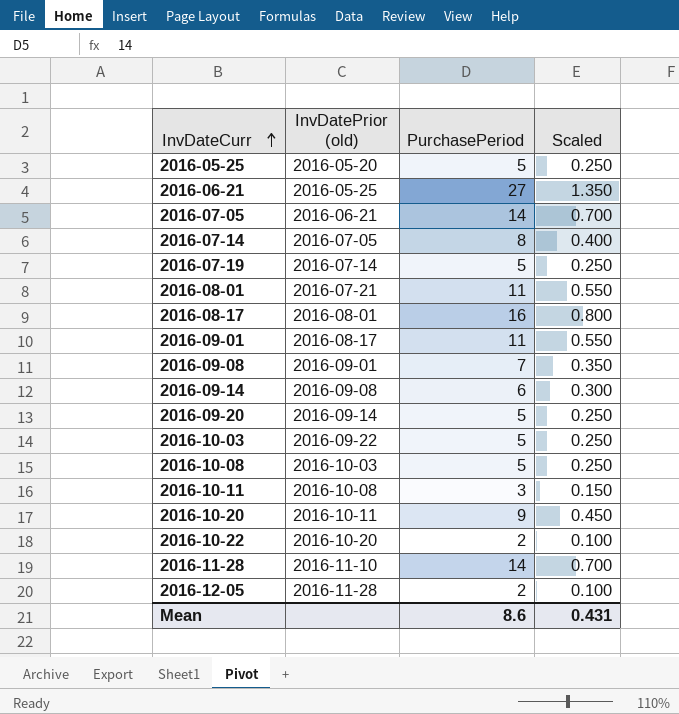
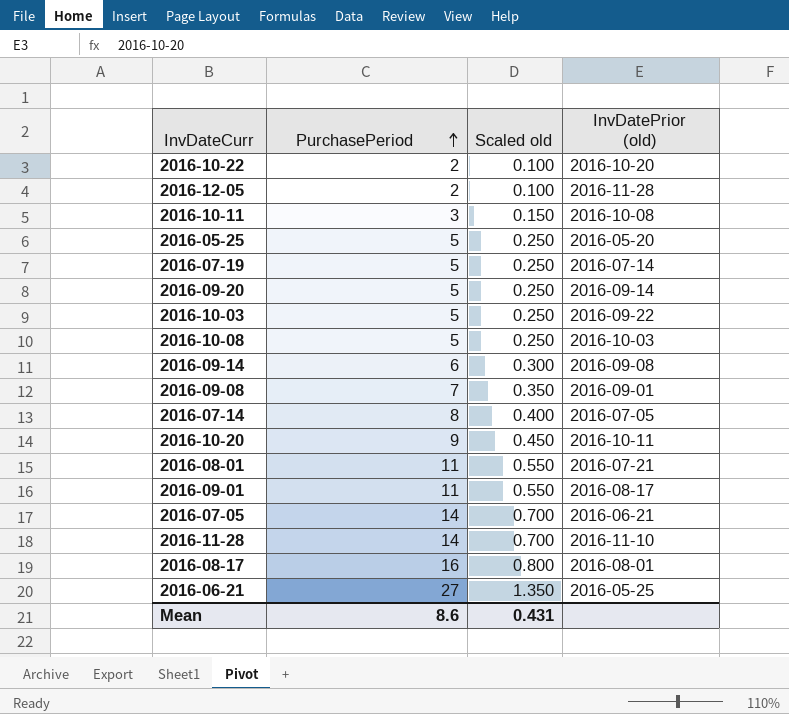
row order: InvDateCurr ascending -> PurchasePeriod ascending
column name: Scaled -> Scaled old
column InvDatePrior (old) | position: 2 -> 4

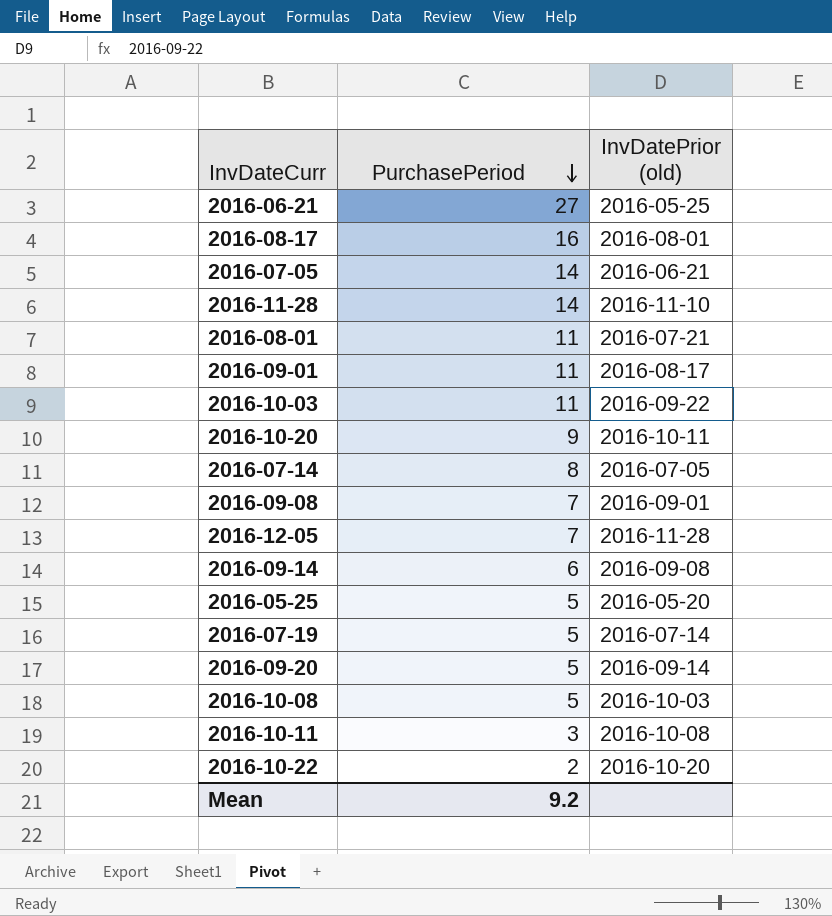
row order: PurchasePeriod ascending -> PurchasePeriod descending
column Scaled old | formula: [PurchasePeriod] * 0.05 -> none
2016-10-03 | PurchasePeriod: 5 -> 11
2016-12-05 | PurchasePeriod: 2 -> 7
Mean | PurchasePeriod: 8.6 -> 9.2

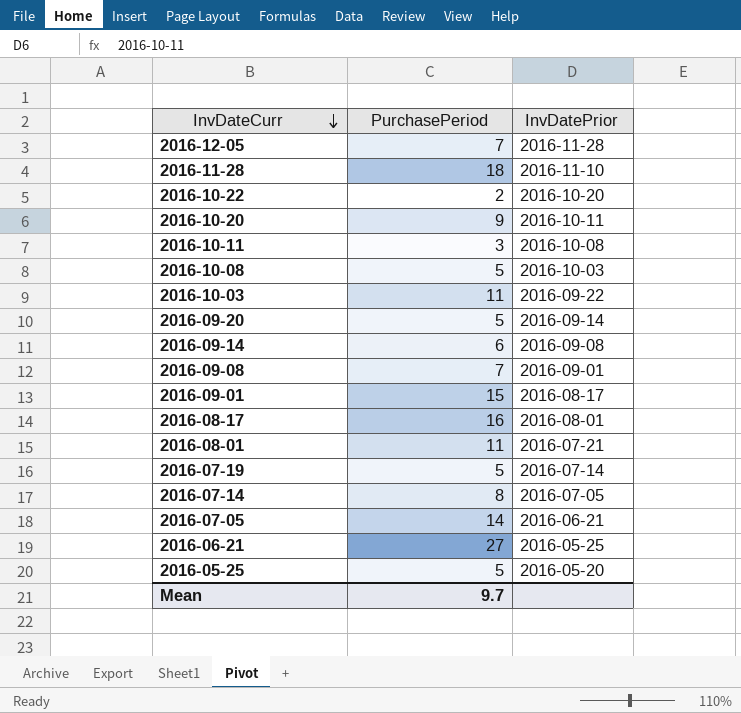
row order: PurchasePeriod descending -> InvDateCurr descending
column name: InvDatePrior (old) -> InvDatePrior
2016-11-28 | PurchasePeriod: 14 -> 18
2016-09-01 | PurchasePeriod: 11 -> 15
Mean | PurchasePeriod: 9.2 -> 9.7

